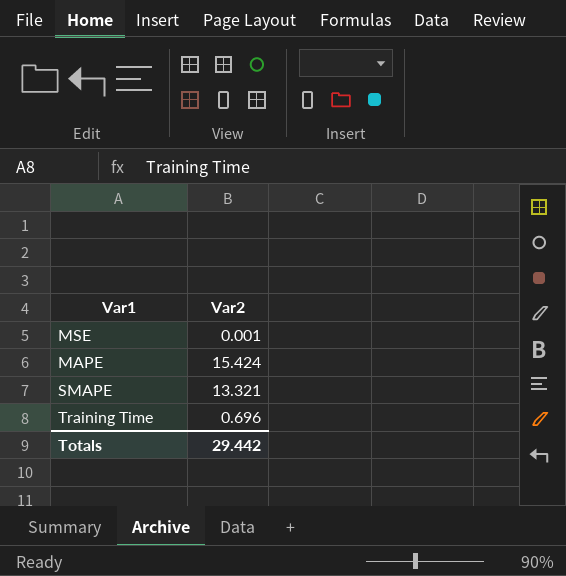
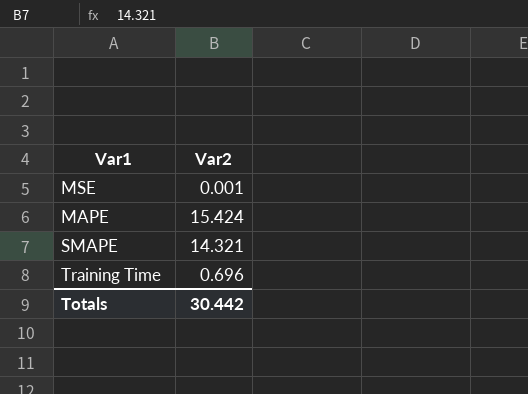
SMAPE | Var2: 13.321 -> 14.321
Totals | Var2: 29.442 -> 30.442

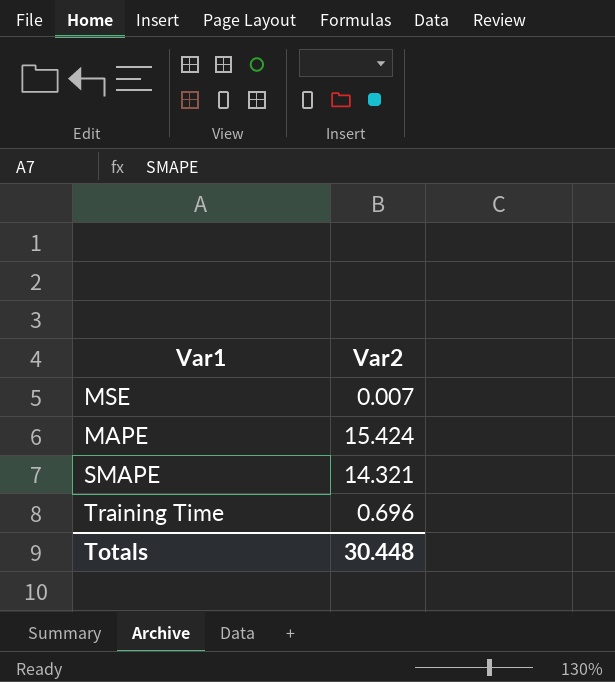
MSE | Var2: 0.001 -> 0.007
Totals | Var2: 30.442 -> 30.448

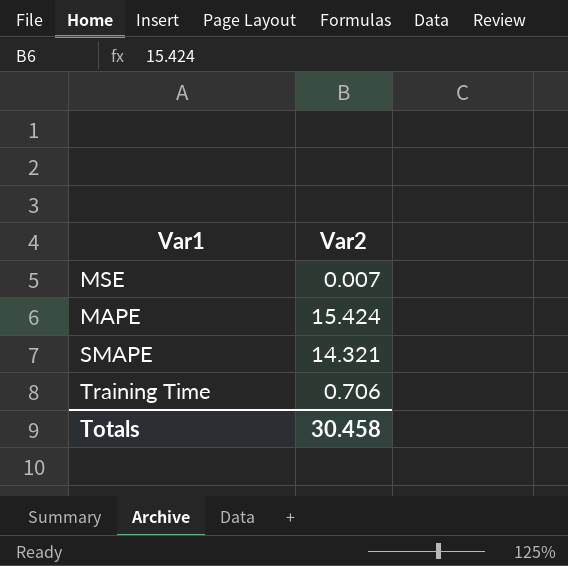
Training Time | Var2: 0.696 -> 0.706
Totals | Var2: 30.448 -> 30.458

